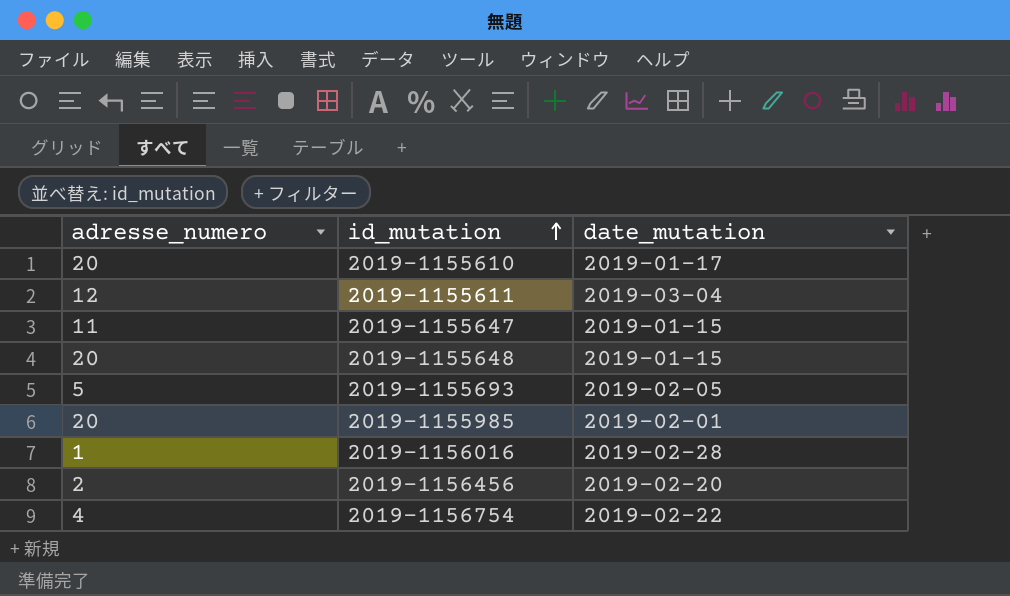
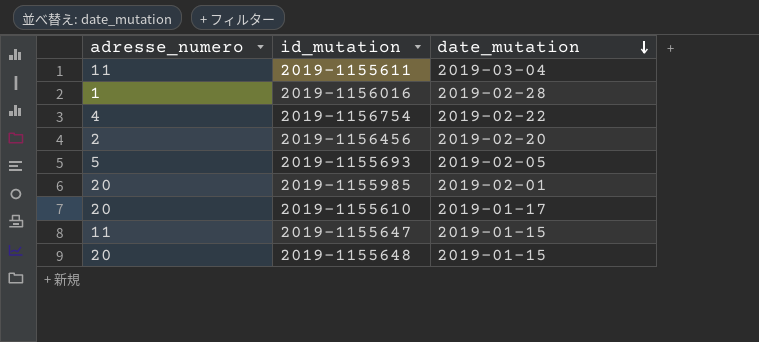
row order: id_mutation ascending -> date_mutation descending
2019-1155611 | adresse_numero: 12 -> 11

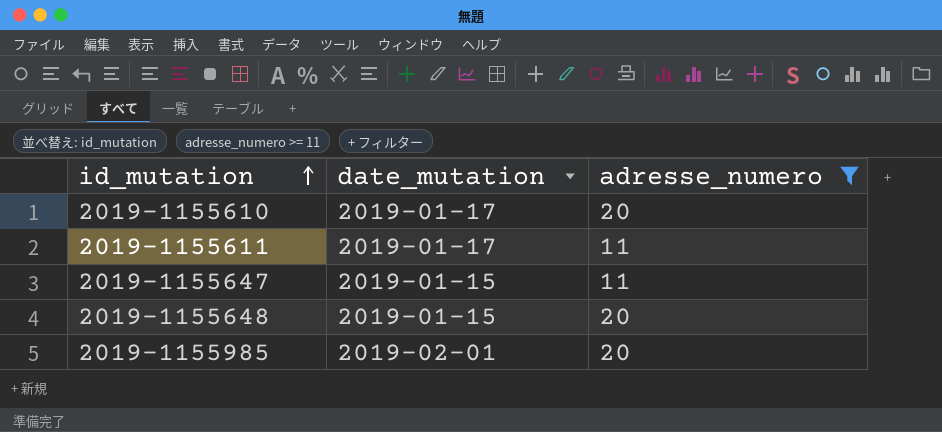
filter: none -> adresse_numero >= 11
row order: date_mutation descending -> id_mutation ascending
column adresse_numero | position: 1 -> 3
2019-1155611 | date_mutation: 2019-03-04 -> 2019-01-17

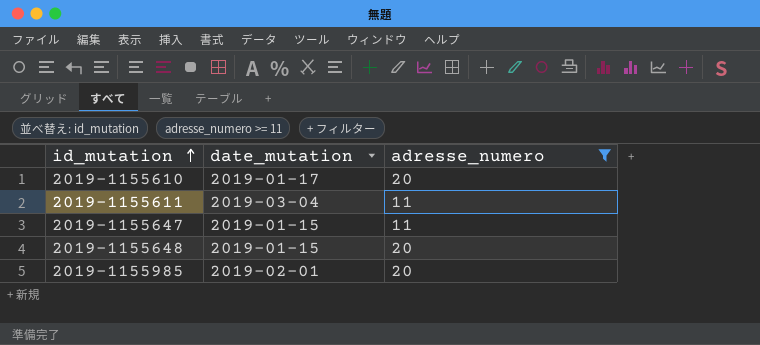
2019-1155611 | date_mutation: 2019-01-17 -> 2019-03-04

